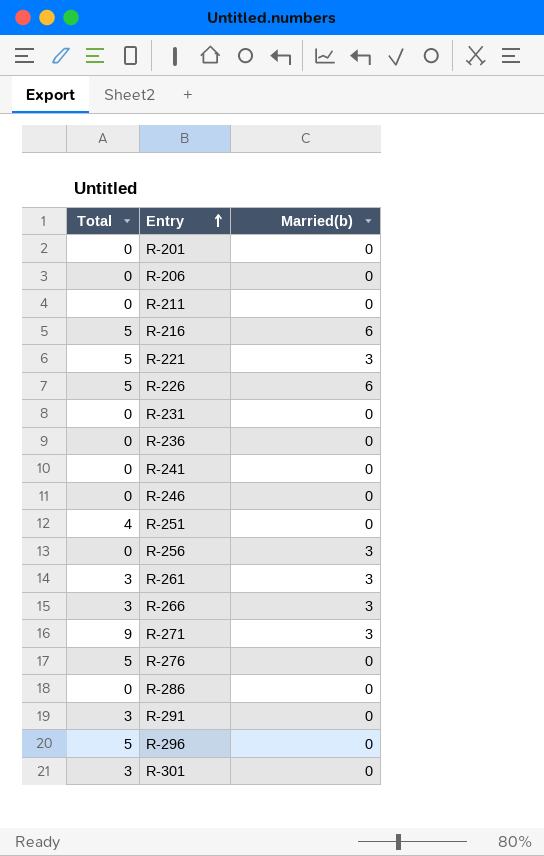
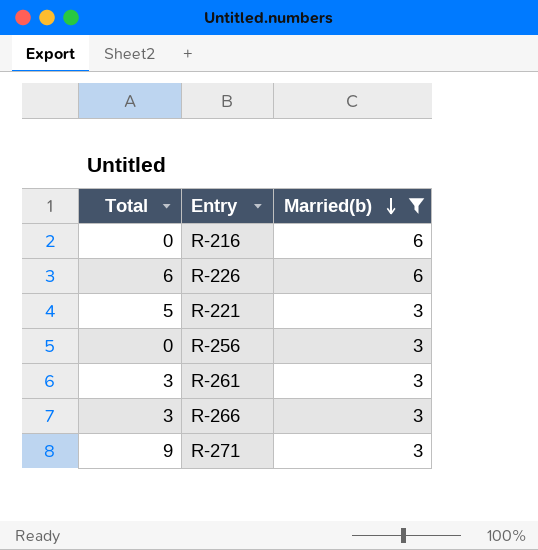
filter: none -> Married(b) != 0
row order: Entry ascending -> Married(b) descending
R-216 | Total: 5 -> 0
R-226 | Total: 5 -> 6

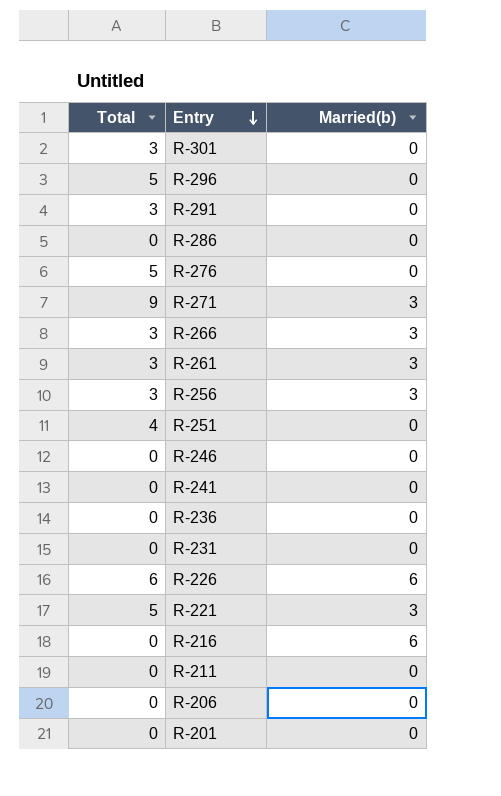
filter: Married(b) != 0 -> none
row order: Married(b) descending -> Entry descending
R-256 | Total: 0 -> 3

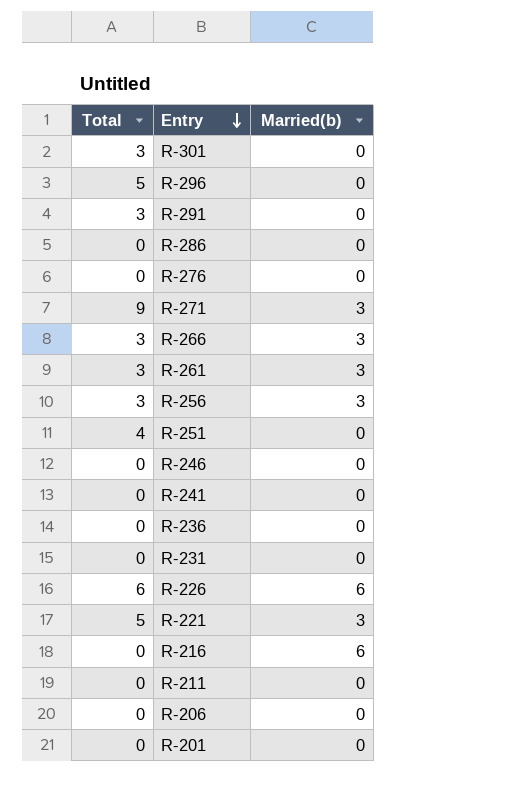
R-276 | Total: 5 -> 0

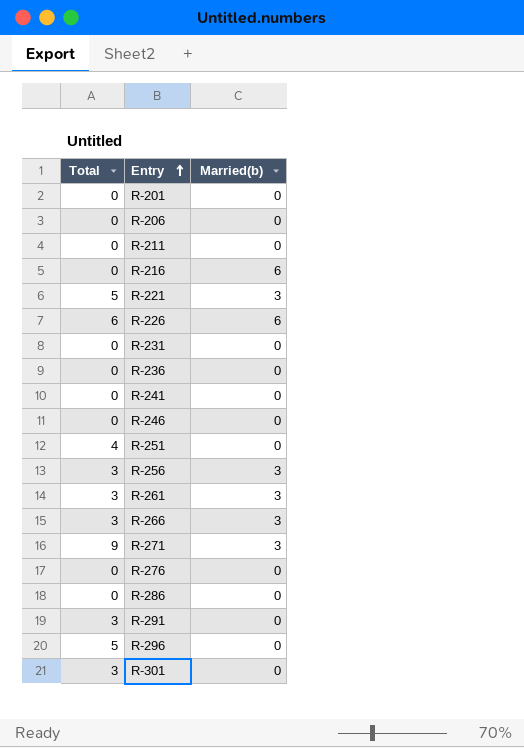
row order: Entry descending -> Entry ascending

